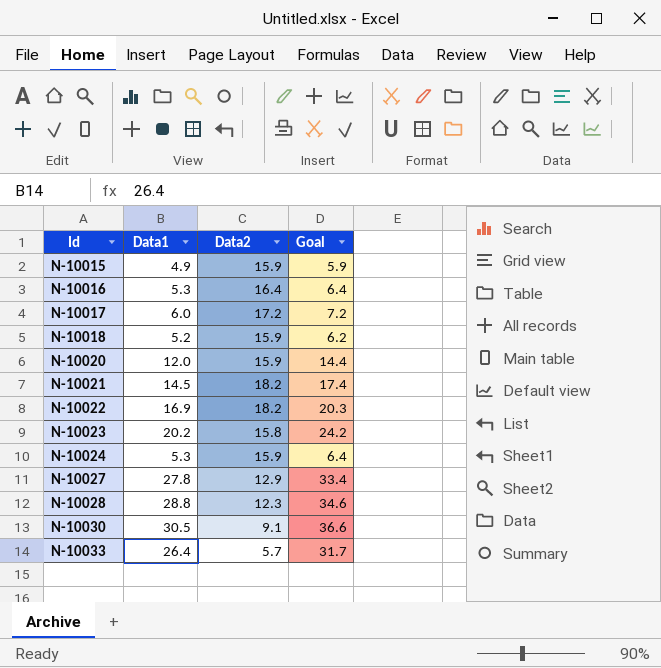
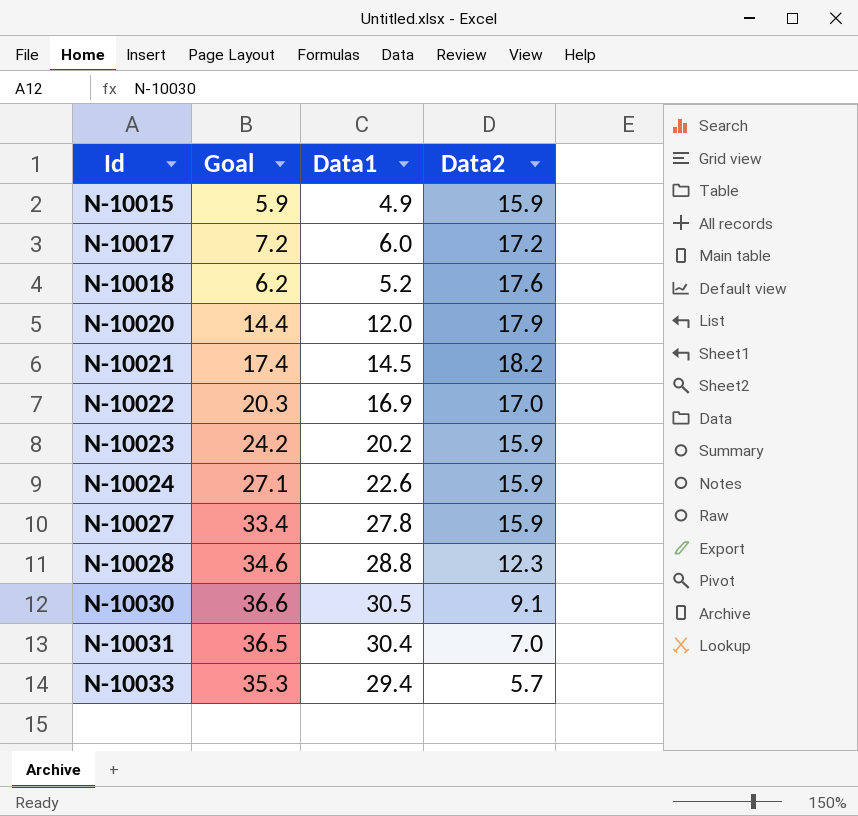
column Goal | position: 4 -> 2
row N-10016: 5.3 | 16.4 | 6.4 -> none
N-10018 | Data2: 15.9 -> 17.6
N-10020 | Data2: 15.9 -> 17.9
N-10022 | Data2: 18.2 -> 17.0
N-10023 | Data2: 15.8 -> 15.9
N-10024 | Goal: 6.4 -> 27.1
N-10024 | Data1: 5.3 -> 22.6
N-10027 | Data2: 12.9 -> 15.9
row N-10031: none -> 36.5 | 30.4 | 7.0
N-10033 | Goal: 31.7 -> 35.3
N-10033 | Data1: 26.4 -> 29.4

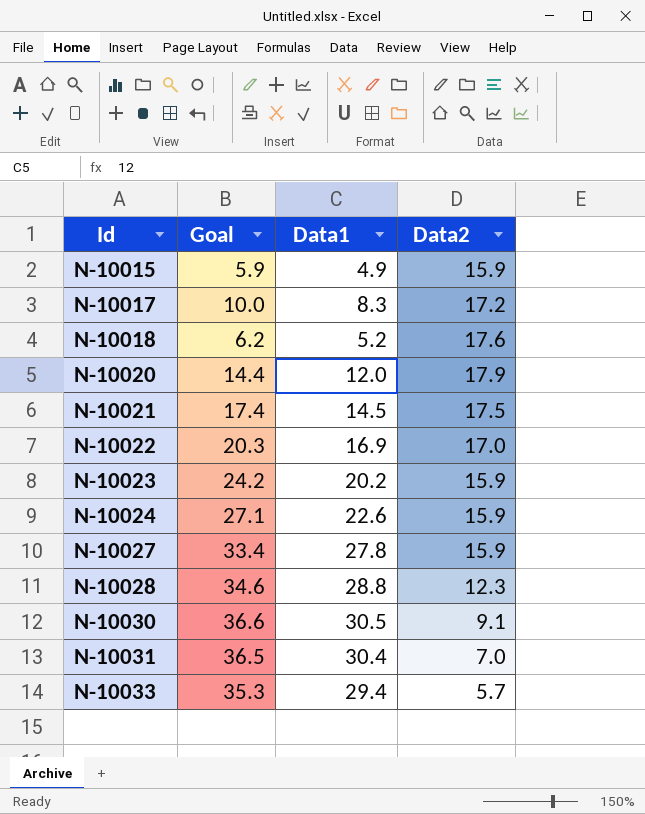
N-10017 | Goal: 7.2 -> 10.0
N-10017 | Data1: 6.0 -> 8.3
N-10021 | Data2: 18.2 -> 17.5

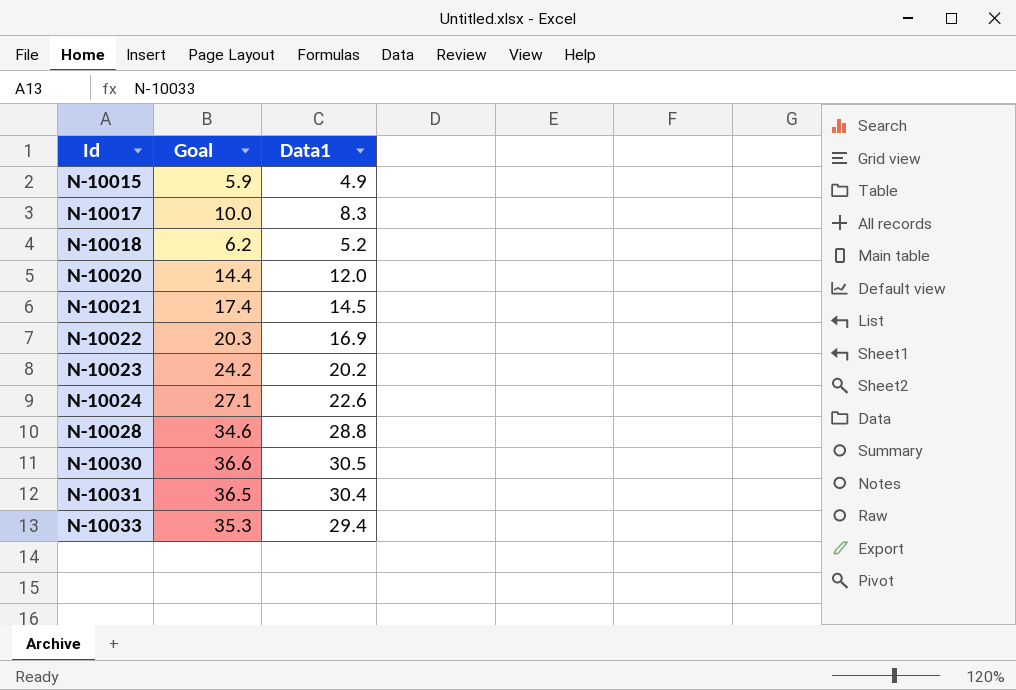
column Data2 | position: 4 -> none
row N-10027: 33.4 | 27.8 | 15.9 -> none

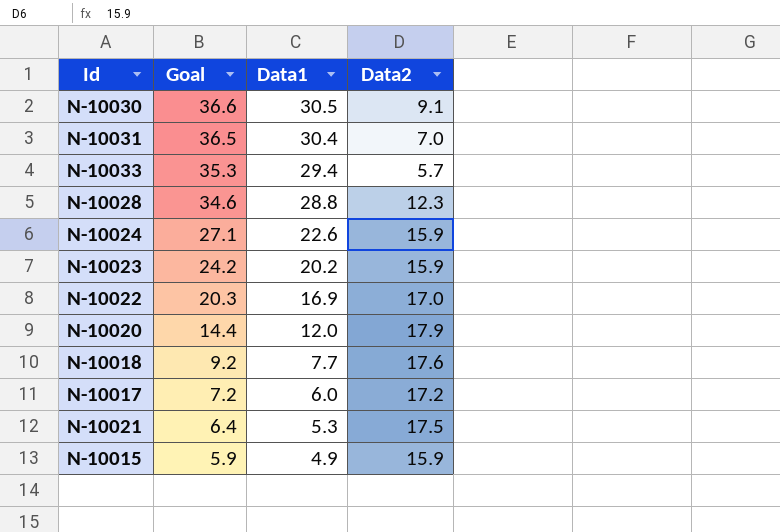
row order: Id ascending -> Goal descending
column Data2 | position: none -> 4
N-10018 | Goal: 6.2 -> 9.2
N-10018 | Data1: 5.2 -> 7.7
N-10017 | Goal: 10.0 -> 7.2
N-10017 | Data1: 8.3 -> 6.0
N-10021 | Goal: 17.4 -> 6.4
N-10021 | Data1: 14.5 -> 5.3

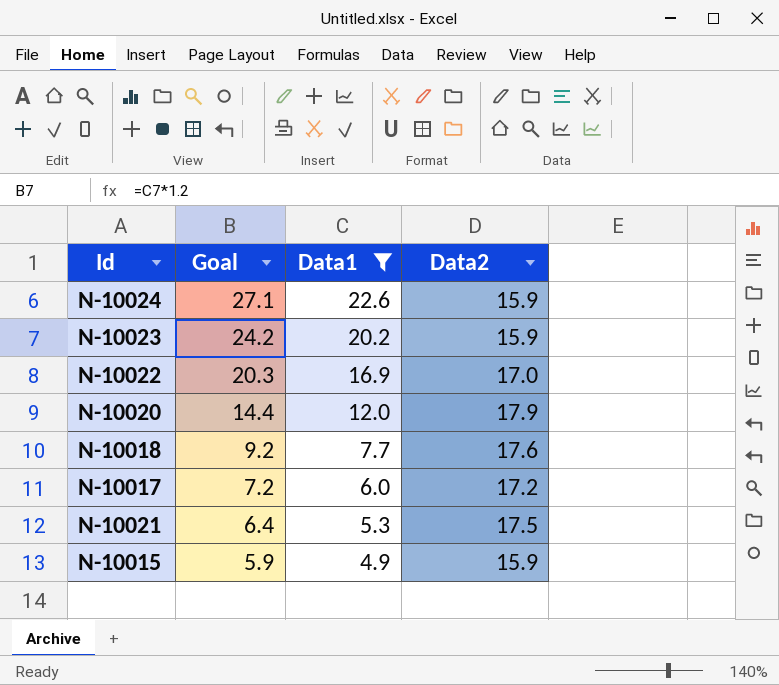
filter: none -> Data1 <= 22.6

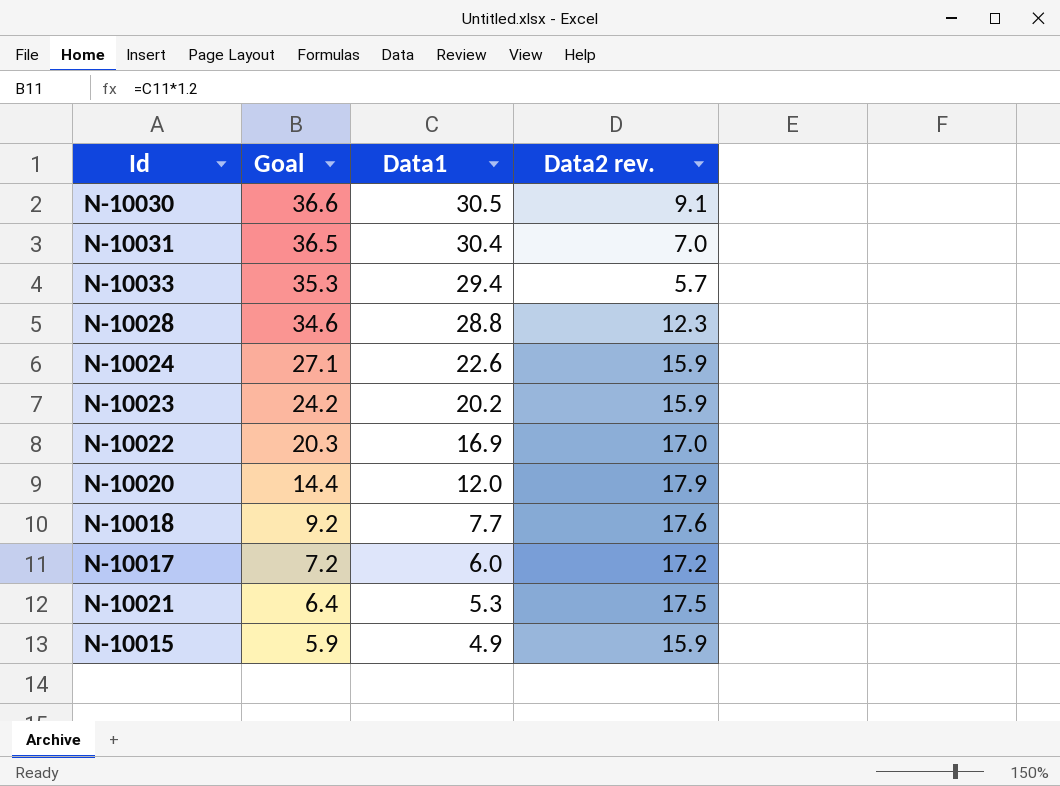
filter: Data1 <= 22.6 -> none
column name: Data2 -> Data2 rev.

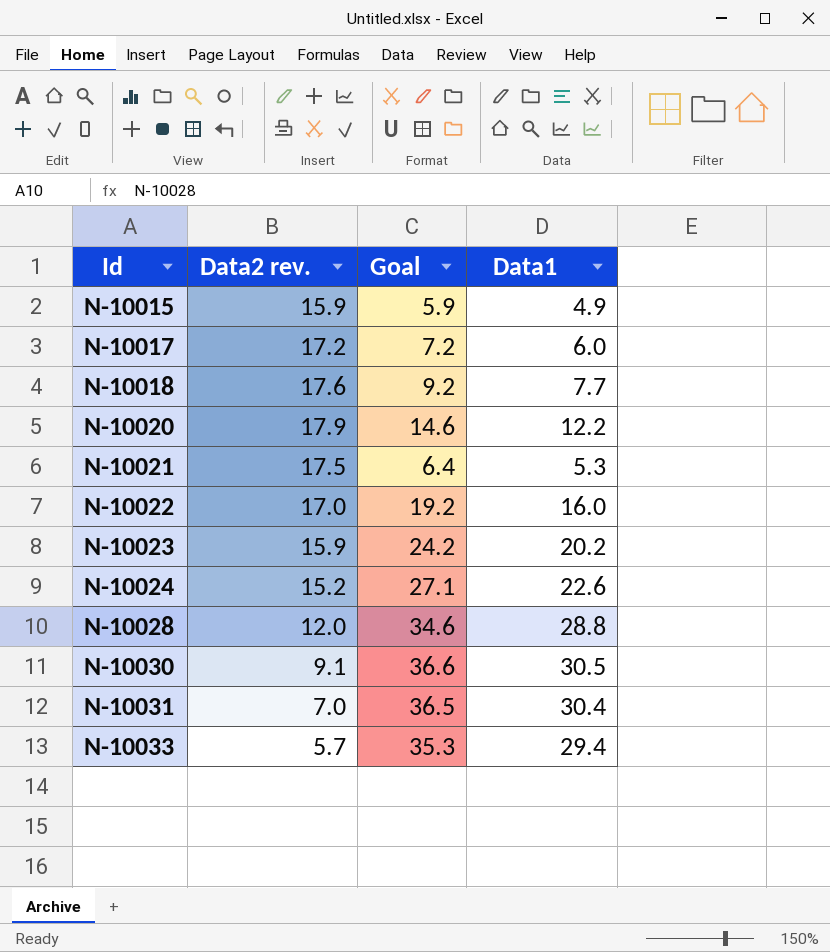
row order: Goal descending -> Id ascending
column Data2 rev. | position: 4 -> 2
N-10020 | Goal: 14.4 -> 14.6
N-10020 | Data1: 12.0 -> 12.2
N-10022 | Goal: 20.3 -> 19.2
N-10022 | Data1: 16.9 -> 16.0
N-10024 | Data2 rev.: 15.9 -> 15.2
N-10028 | Data2 rev.: 12.3 -> 12.0

